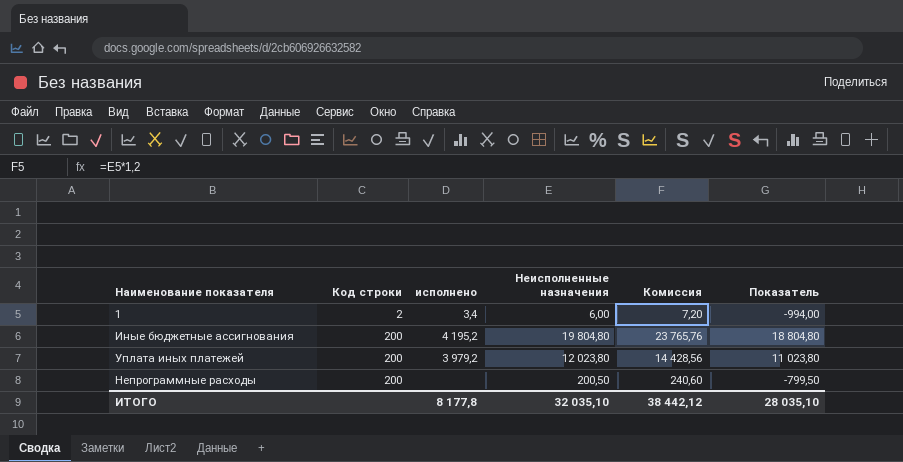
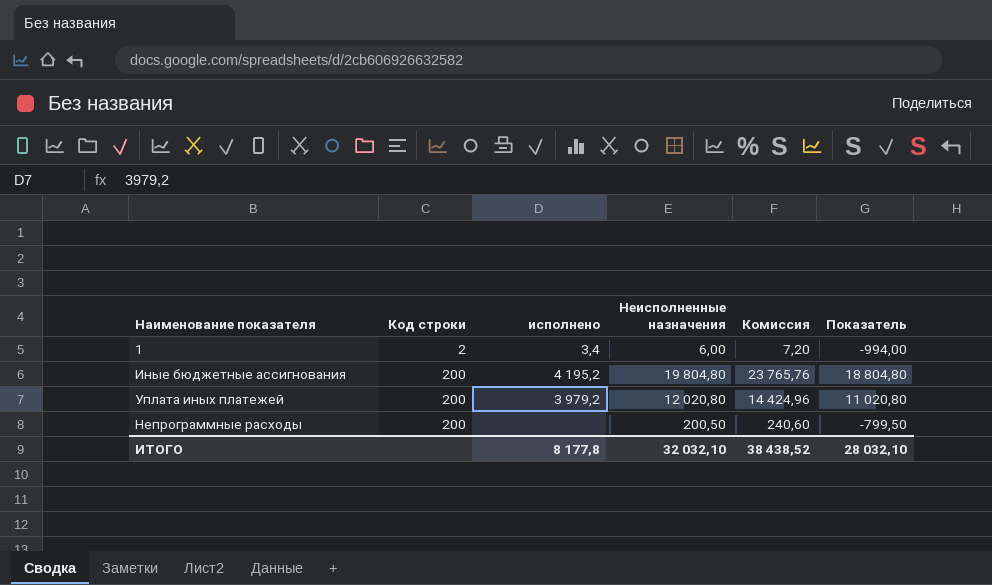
Уплата иных платежей | Неисполненные назначения: 12 023,80 -> 12 020,80
Уплата иных платежей | Комиссия: 14 428,56 -> 14 424,96
Уплата иных платежей | Показатель: 11 023,80 -> 11 020,80
ИТОГО | Неисполненные назначения: 32 035,10 -> 32 032,10
ИТОГО | Комиссия: 38 442,12 -> 38 438,52
ИТОГО | Показатель: 28 035,10 -> 28 032,10

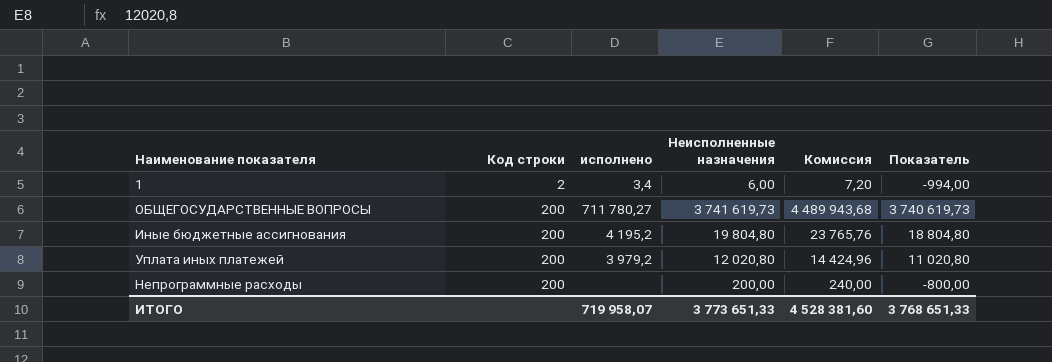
row ОБЩЕГОСУДАРСТВЕННЫЕ ВОПРОСЫ: none -> 200 | 711 780,27 | 3 741 619,73 | 4 489 943,68 | 3 740 619,73
Непрограммные расходы | Неисполненные назначения: 200,50 -> 200,00
Непрограммные расходы | Комиссия: 240,60 -> 240,00
Непрограммные расходы | Показатель: -799,50 -> -800,00
ИТОГО | исполнено: 8 177,8 -> 719 958,07
ИТОГО | Неисполненные назначения: 32 032,10 -> 3 773 651,33
ИТОГО | Комиссия: 38 438,52 -> 4 528 381,60
ИТОГО | Показатель: 28 032,10 -> 3 768 651,33

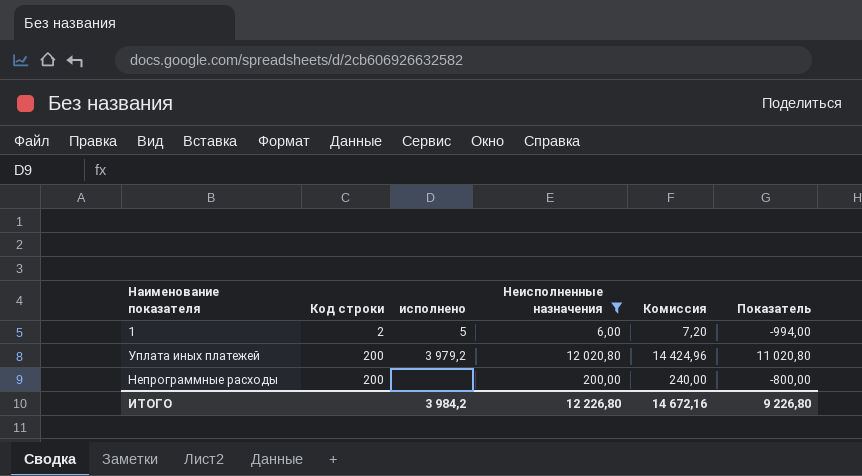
filter: none -> Неисполненные назначения <= 12 020,80
1 | исполнено: 3,4 -> 5
ИТОГО | исполнено: 719 958,07 -> 3 984,2
ИТОГО | Неисполненные назначения: 3 773 651,33 -> 12 226,80
ИТОГО | Комиссия: 4 528 381,60 -> 14 672,16
ИТОГО | Показатель: 3 768 651,33 -> 9 226,80

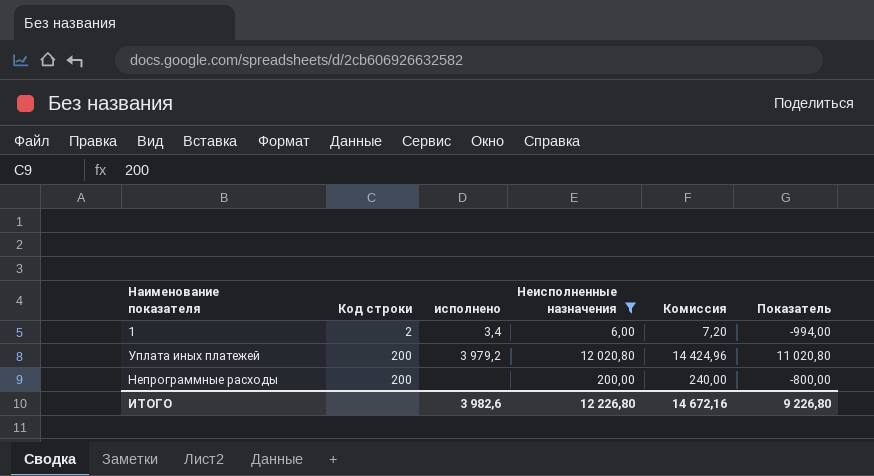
1 | исполнено: 5 -> 3,4
ИТОГО | исполнено: 3 984,2 -> 3 982,6

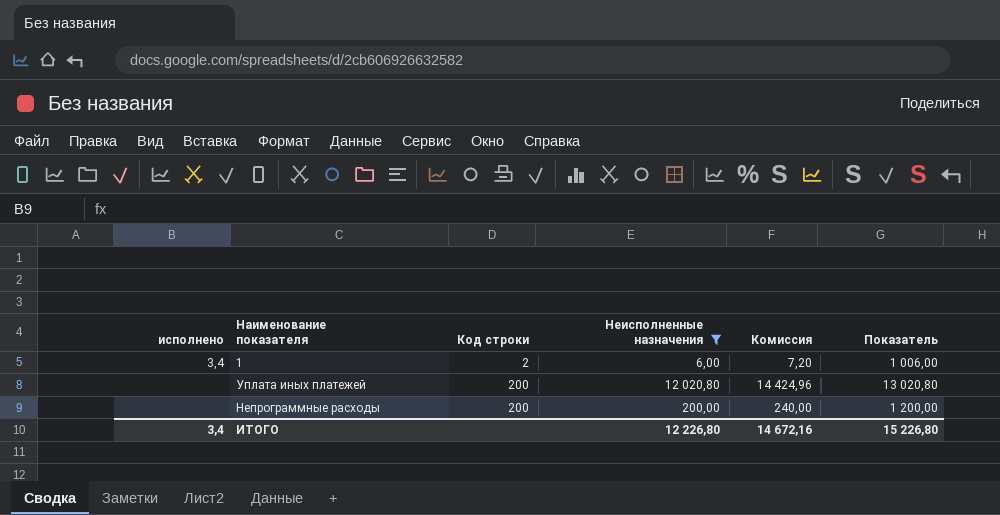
column исполнено | position: 3 -> 1
column Показатель | formula: [Неисполненные назначения] - 1000 -> [Неисполненные назначения] + 1000
Уплата иных платежей | исполнено: 3 979,2 -> none
ИТОГО | исполнено: 3 982,6 -> 3,4
ИТОГО | Показатель: 9 226,80 -> 15 226,80

